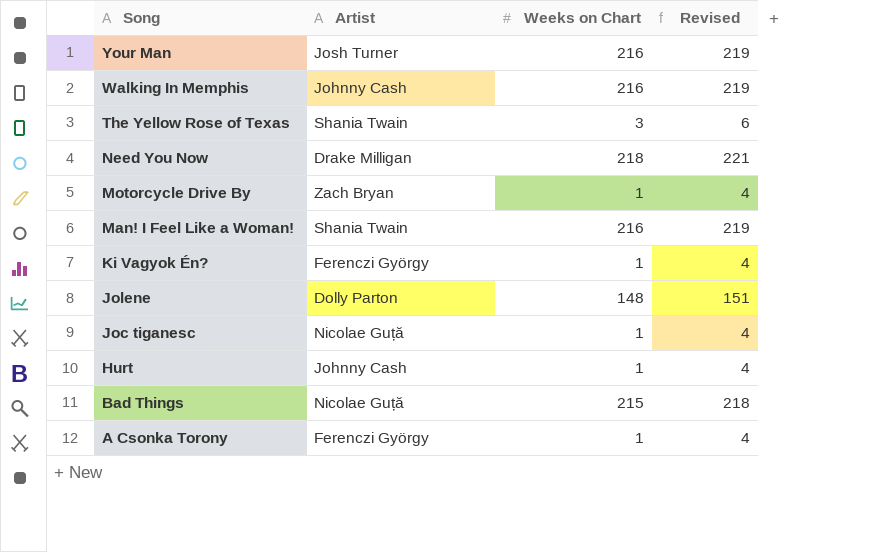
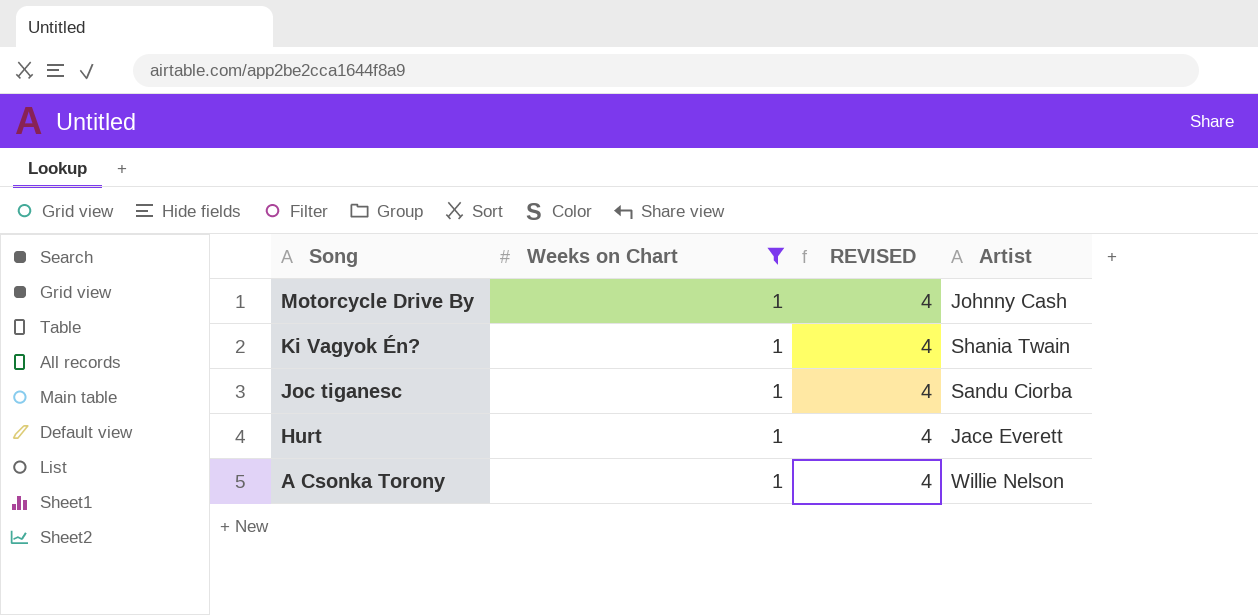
filter: none -> Weeks on Chart = 1
column name: Revised -> REVISED
column Artist | position: 2 -> 4
Motorcycle Drive By | Artist: Zach Bryan -> Johnny Cash
Ki Vagyok Én? | Artist: Ferenczi György -> Shania Twain
Joc tiganesc | Artist: Nicolae Guță -> Sandu Ciorba
Hurt | Artist: Johnny Cash -> Jace Everett
A Csonka Torony | Artist: Ferenczi György -> Willie Nelson

